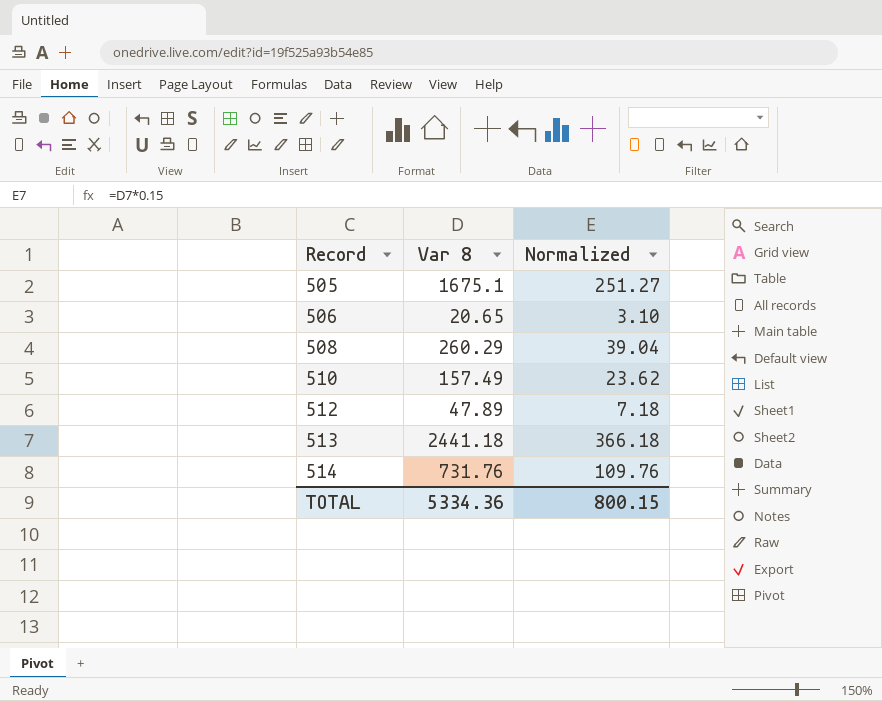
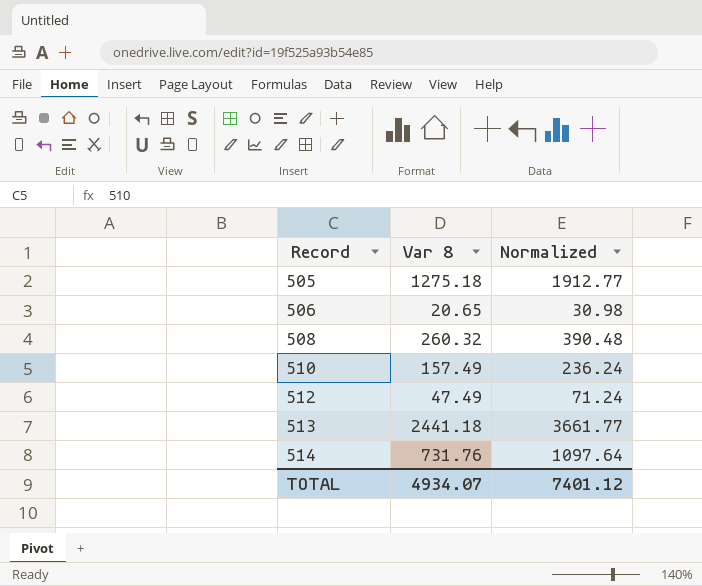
column Normalized | formula: [Var 8] * 0.15 -> [Var 8] * 1.5
505 | Var 8: 1675.1 -> 1275.18
508 | Var 8: 260.29 -> 260.32
512 | Var 8: 47.89 -> 47.49
TOTAL | Var 8: 5334.36 -> 4934.07
TOTAL | Normalized: 800.15 -> 7401.12

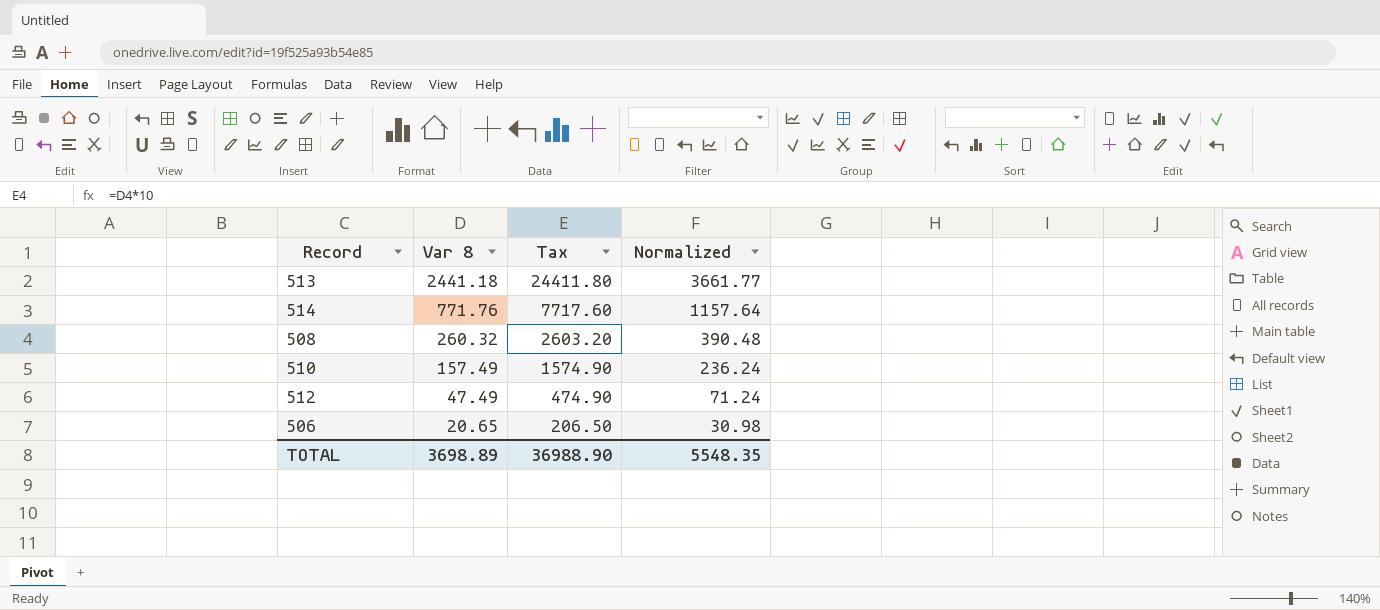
row order: Record ascending -> Var 8 descending
column Tax | formula: none -> [Var 8] * 10
row 505: 1275.18 | 1912.77 -> none
514 | Var 8: 731.76 -> 771.76
514 | Normalized: 1097.64 -> 1157.64
TOTAL | Var 8: 4934.07 -> 3698.89
TOTAL | Normalized: 7401.12 -> 5548.35

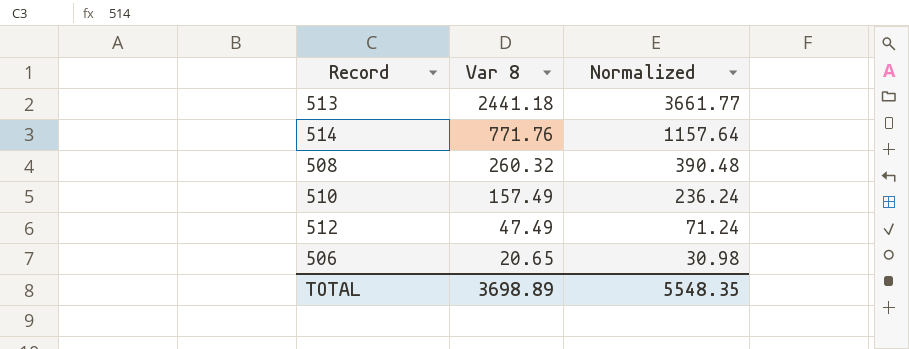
column Tax | formula: [Var 8] * 10 -> none

